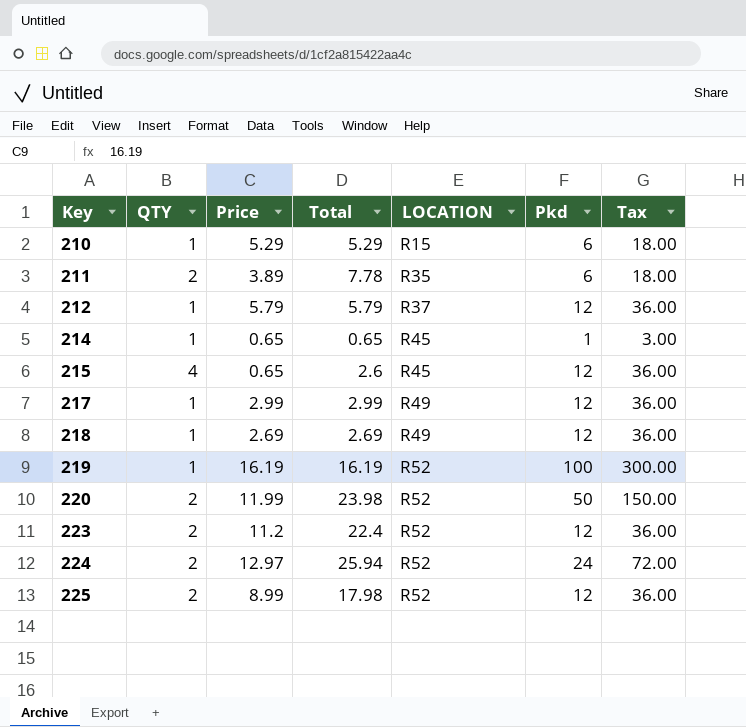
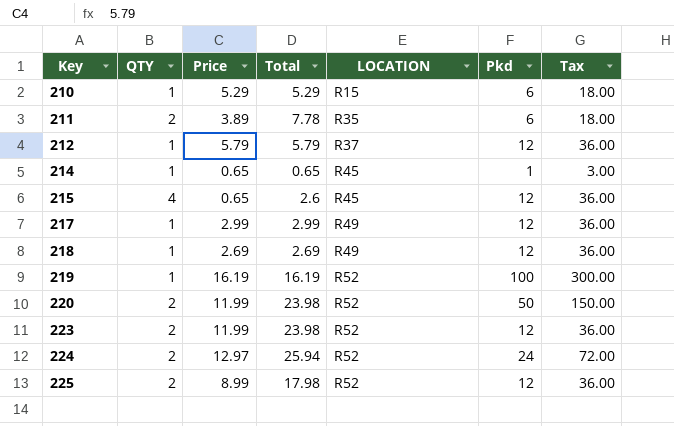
223 | Price: 11.2 -> 11.99
223 | Total: 22.4 -> 23.98

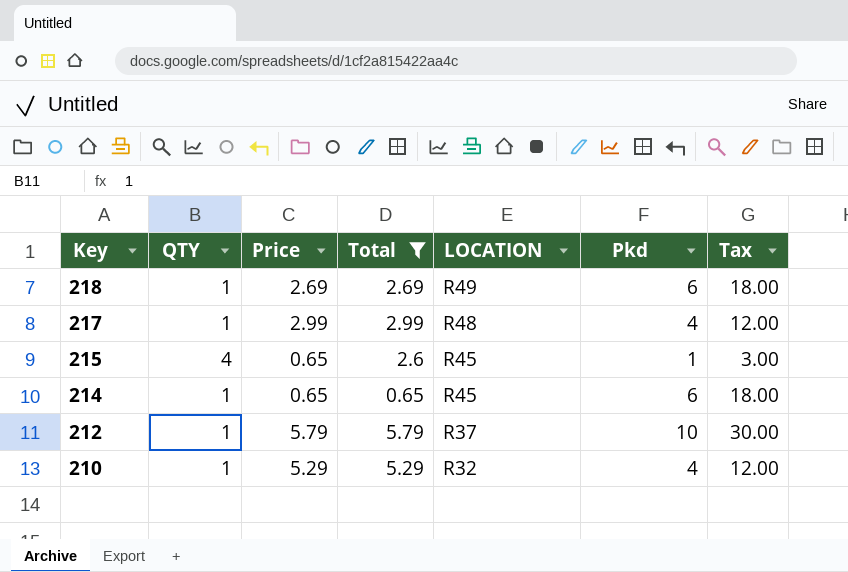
filter: none -> Total <= 5.79
row order: Key ascending -> Key descending
218 | Pkd: 12 -> 6
218 | Tax: 36.00 -> 18.00
217 | LOCATION: R49 -> R48
217 | Pkd: 12 -> 4
217 | Tax: 36.00 -> 12.00
215 | Pkd: 12 -> 1
215 | Tax: 36.00 -> 3.00
214 | Pkd: 1 -> 6
214 | Tax: 3.00 -> 18.00
212 | Pkd: 12 -> 10
212 | Tax: 36.00 -> 30.00
210 | LOCATION: R15 -> R32
210 | Pkd: 6 -> 4
210 | Tax: 18.00 -> 12.00

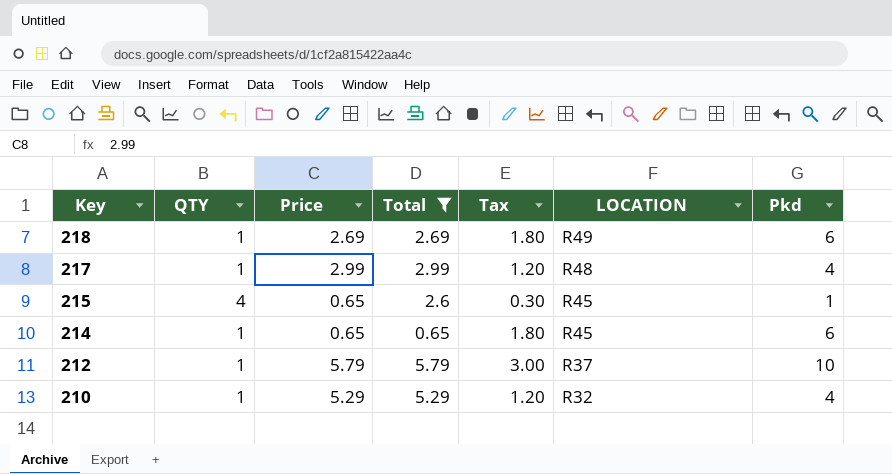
column Tax | formula: [Pkd] * 3 -> [Pkd] * 0.3
column Tax | position: 7 -> 5

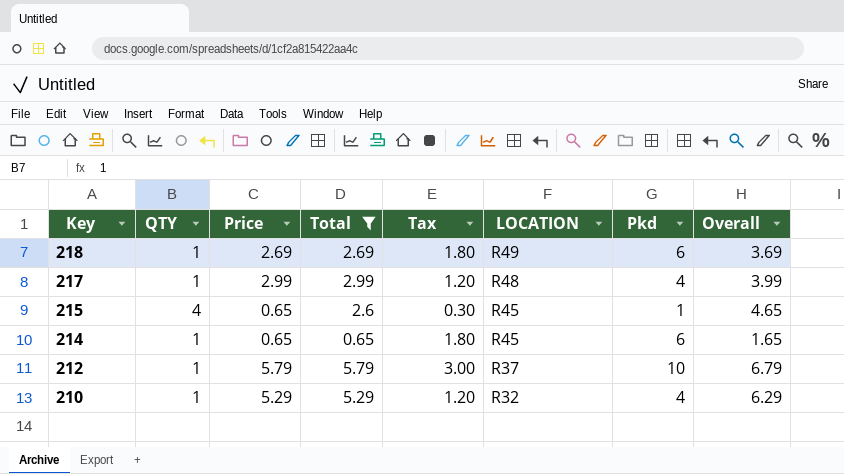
column Overall | formula: none -> [QTY] + [Price]

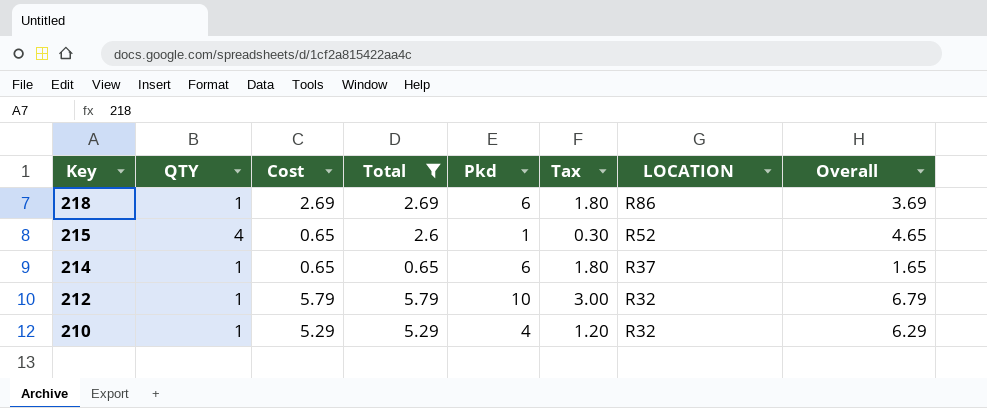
column name: Price -> Cost
column Pkd | position: 7 -> 5
row 217: 1 | 2.99 | 2.99 | 1.20 | R48 | 4 | 3.99 -> none
218 | LOCATION: R49 -> R86
215 | LOCATION: R45 -> R52
214 | LOCATION: R45 -> R37
212 | LOCATION: R37 -> R32

